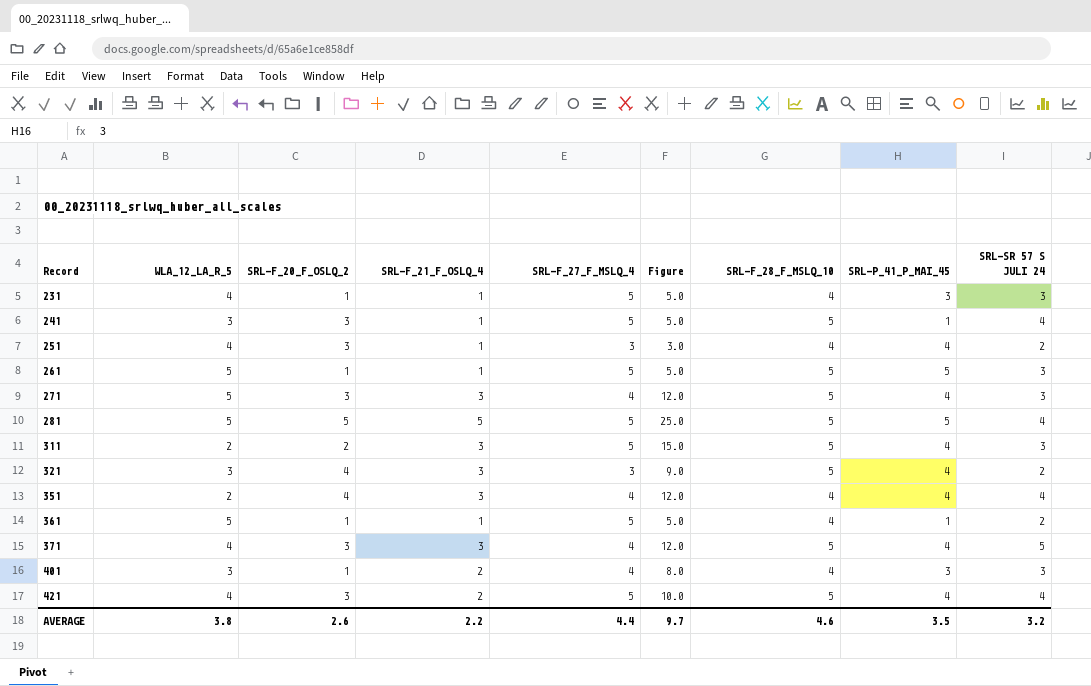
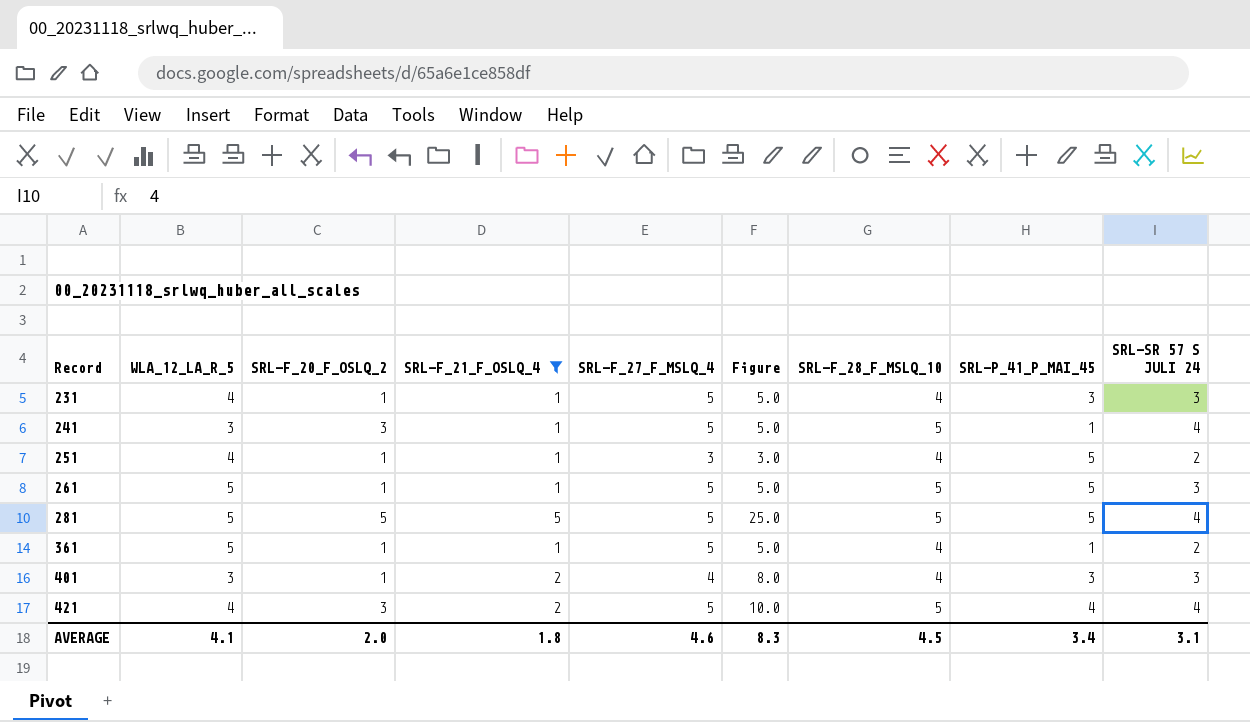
filter: none -> SRL-F_21_F_OSLQ_4 != 3
251 | SRL-F_20_F_OSLQ_2: 3 -> 1
251 | SRL-P_41_P_MAI_45: 4 -> 5
AVERAGE | WLA_12_LA_R_5: 3.8 -> 4.1
AVERAGE | SRL-F_20_F_OSLQ_2: 2.6 -> 2.0
AVERAGE | SRL-F_21_F_OSLQ_4: 2.2 -> 1.8
AVERAGE | SRL-F_27_F_MSLQ_4: 4.4 -> 4.6
AVERAGE | Figure: 9.7 -> 8.3
AVERAGE | SRL-F_28_F_MSLQ_10: 4.6 -> 4.5
AVERAGE | SRL-P_41_P_MAI_45: 3.5 -> 3.4
AVERAGE | SRL-SR 57 S JULI 24: 3.2 -> 3.1

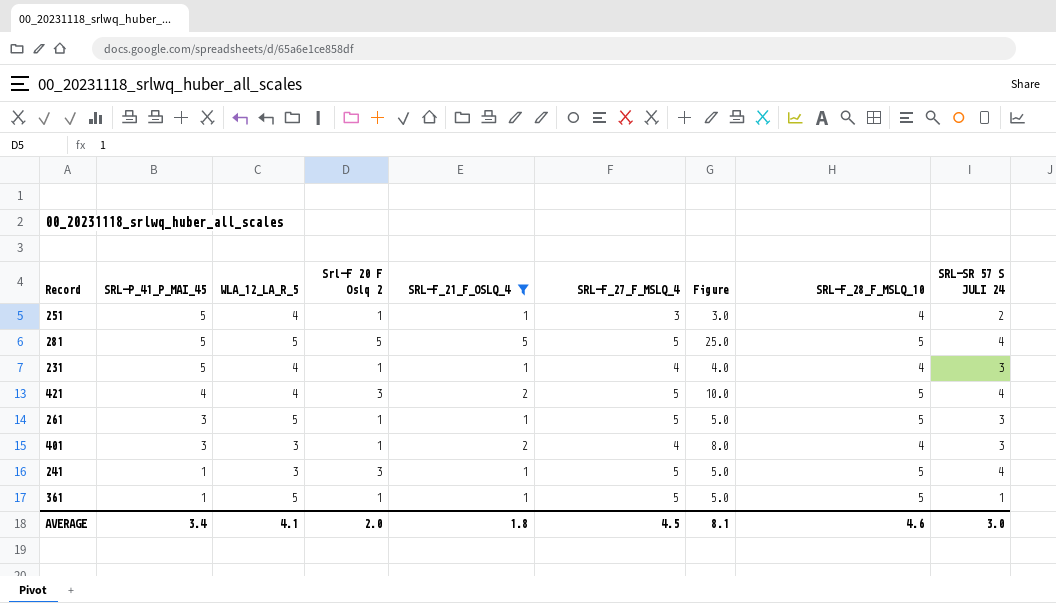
row order: Record ascending -> SRL-P_41_P_MAI_45 descending
column SRL-P_41_P_MAI_45 | position: 8 -> 2
column name: SRL-F_20_F_OSLQ_2 -> Srl-F 20 F Oslq 2
231 | SRL-P_41_P_MAI_45: 3 -> 5
231 | SRL-F_27_F_MSLQ_4: 5 -> 4
231 | Figure: 5.0 -> 4.0
261 | SRL-P_41_P_MAI_45: 5 -> 3
361 | SRL-F_28_F_MSLQ_10: 4 -> 5
361 | SRL-SR 57 S JULI 24: 2 -> 1
AVERAGE | SRL-F_27_F_MSLQ_4: 4.6 -> 4.5
AVERAGE | Figure: 8.3 -> 8.1
AVERAGE | SRL-F_28_F_MSLQ_10: 4.5 -> 4.6
AVERAGE | SRL-SR 57 S JULI 24: 3.1 -> 3.0

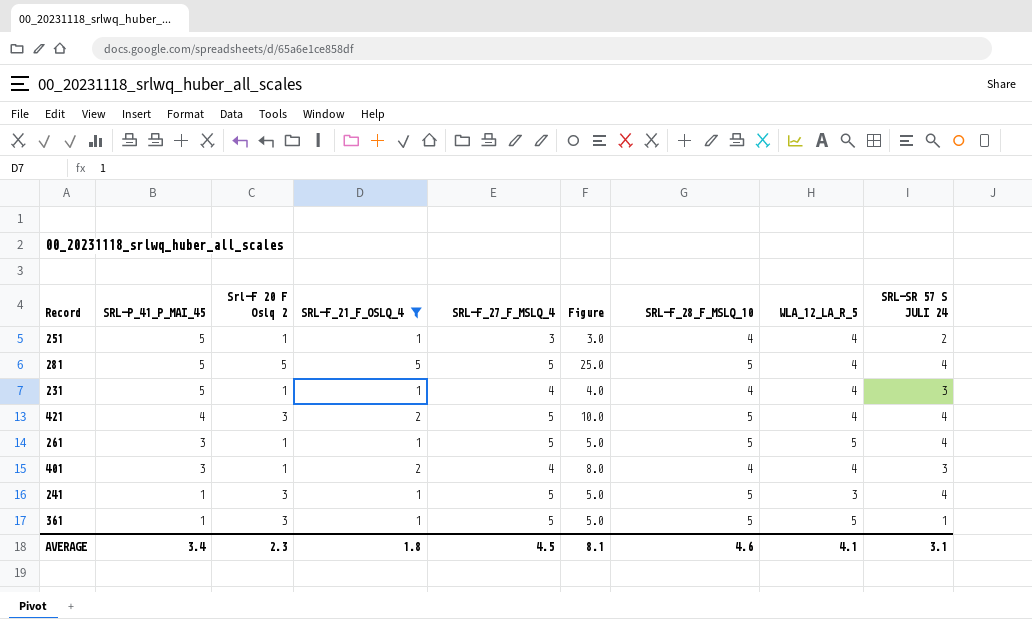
column WLA_12_LA_R_5 | position: 3 -> 8
281 | WLA_12_LA_R_5: 5 -> 4
261 | SRL-SR 57 S JULI 24: 3 -> 4
401 | WLA_12_LA_R_5: 3 -> 4
361 | Srl-F 20 F Oslq 2: 1 -> 3
AVERAGE | Srl-F 20 F Oslq 2: 2.0 -> 2.3
AVERAGE | SRL-SR 57 S JULI 24: 3.0 -> 3.1

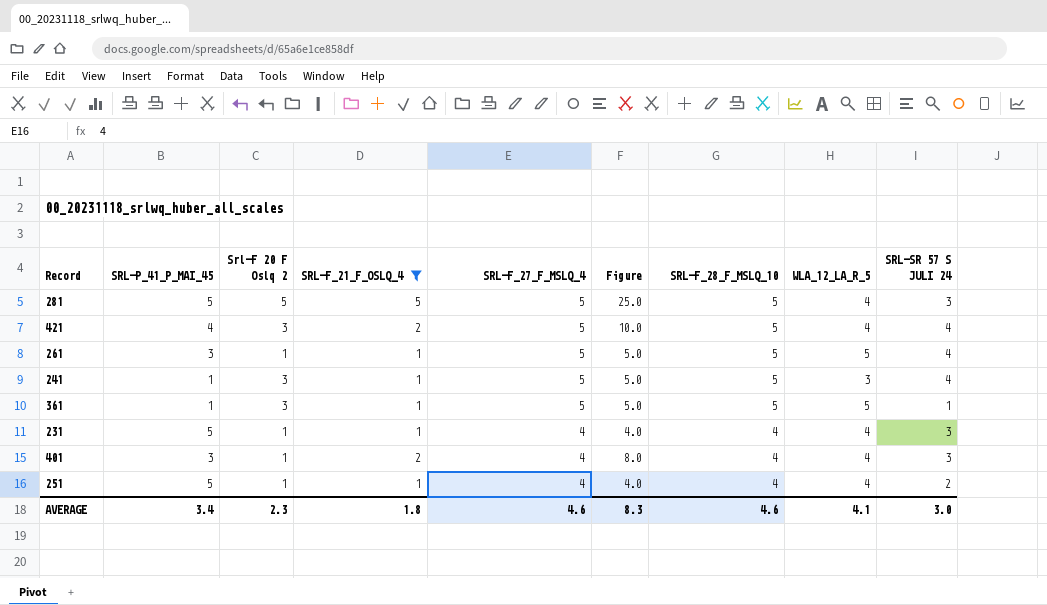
row order: SRL-P_41_P_MAI_45 descending -> SRL-F_27_F_MSLQ_4 descending
281 | SRL-SR 57 S JULI 24: 4 -> 3
251 | SRL-F_27_F_MSLQ_4: 3 -> 4
251 | Figure: 3.0 -> 4.0
AVERAGE | SRL-F_27_F_MSLQ_4: 4.5 -> 4.6
AVERAGE | Figure: 8.1 -> 8.3
AVERAGE | SRL-SR 57 S JULI 24: 3.1 -> 3.0

